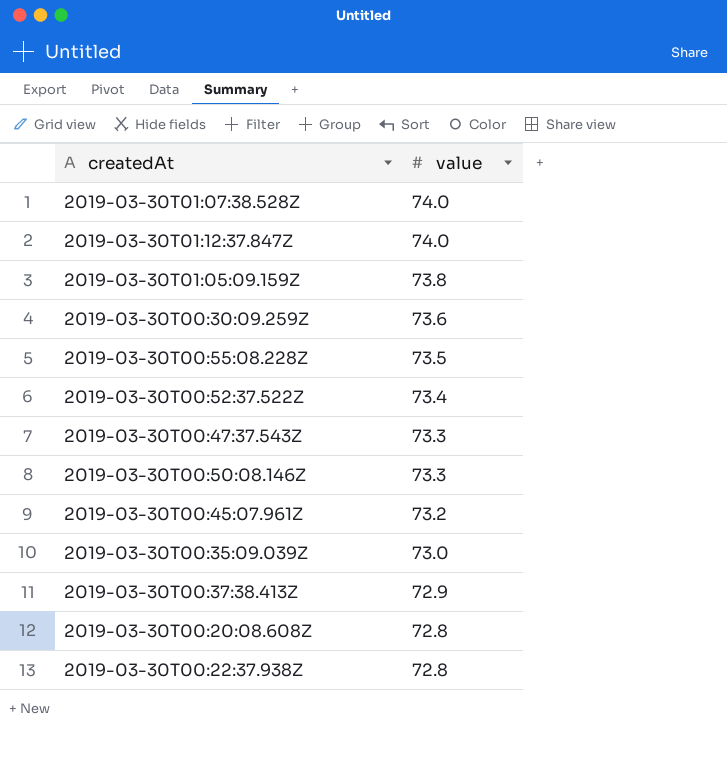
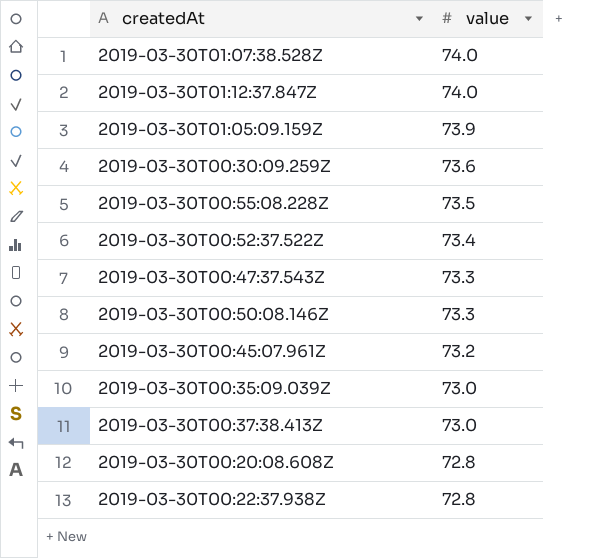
2019-03-30T01:05:09.159Z | value: 73.8 -> 73.9
2019-03-30T00:37:38.413Z | value: 72.9 -> 73.0

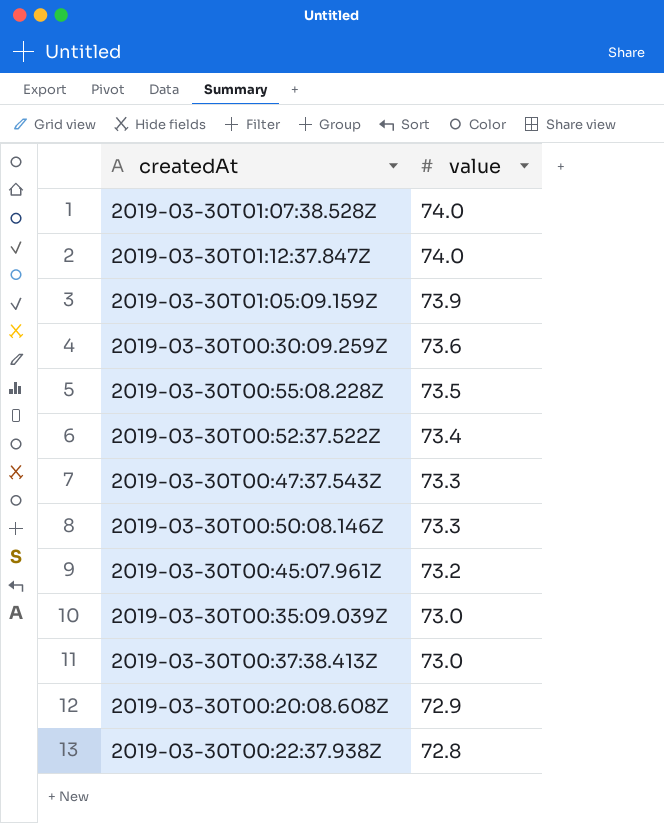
2019-03-30T00:20:08.608Z | value: 72.8 -> 72.9

